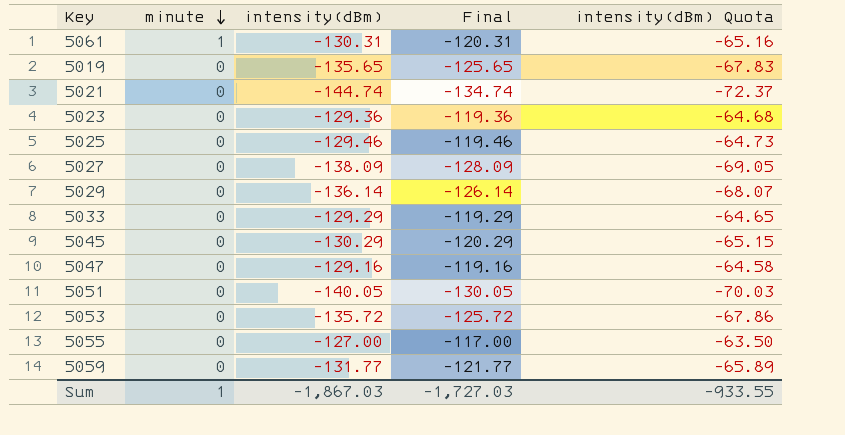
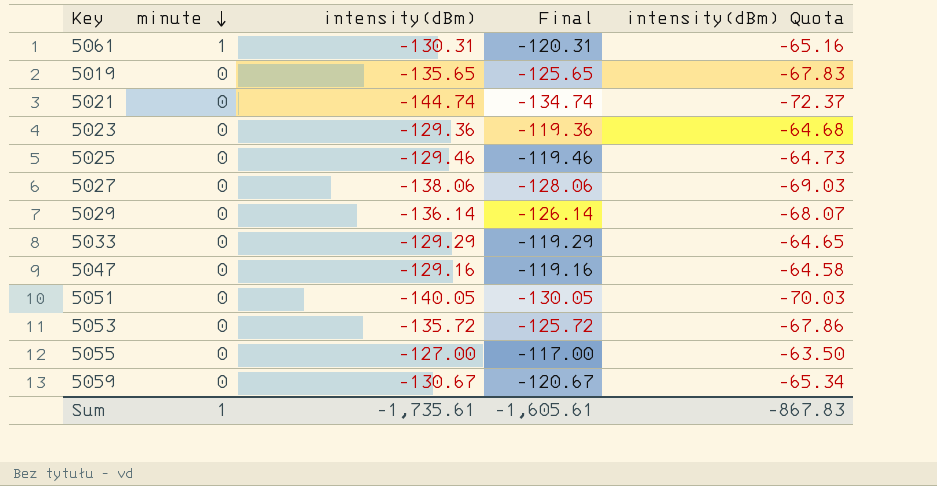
row 5045: 0 | -130.29 | -120.29 | -65.15 -> none
5027 | intensity(dBm): -138.09 -> -138.06
5027 | Final: -128.09 -> -128.06
5027 | intensity(dBm) Quota: -69.05 -> -69.03
5059 | intensity(dBm): -131.77 -> -130.67
5059 | Final: -121.77 -> -120.67
5059 | intensity(dBm) Quota: -65.89 -> -65.34
Sum | intensity(dBm): -1,867.03 -> -1,735.61
Sum | Final: -1,727.03 -> -1,605.61
Sum | intensity(dBm) Quota: -933.55 -> -867.83

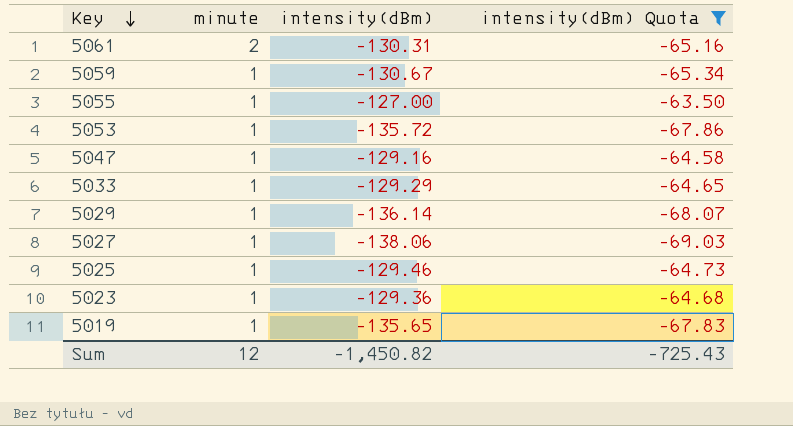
filter: none -> intensity(dBm) Quota >= -69.03
row order: minute descending -> Key descending
column Final | formula: [intensity(dBm)] + 10 -> none
5061 | minute: 1 -> 2
5059 | minute: 0 -> 1
5055 | minute: 0 -> 1
5053 | minute: 0 -> 1
5047 | minute: 0 -> 1
5033 | minute: 0 -> 1
5029 | minute: 0 -> 1
5027 | minute: 0 -> 1
5025 | minute: 0 -> 1
5023 | minute: 0 -> 1
5019 | minute: 0 -> 1
Sum | minute: 1 -> 12
Sum | intensity(dBm): -1,735.61 -> -1,450.82
Sum | intensity(dBm) Quota: -867.83 -> -725.43

